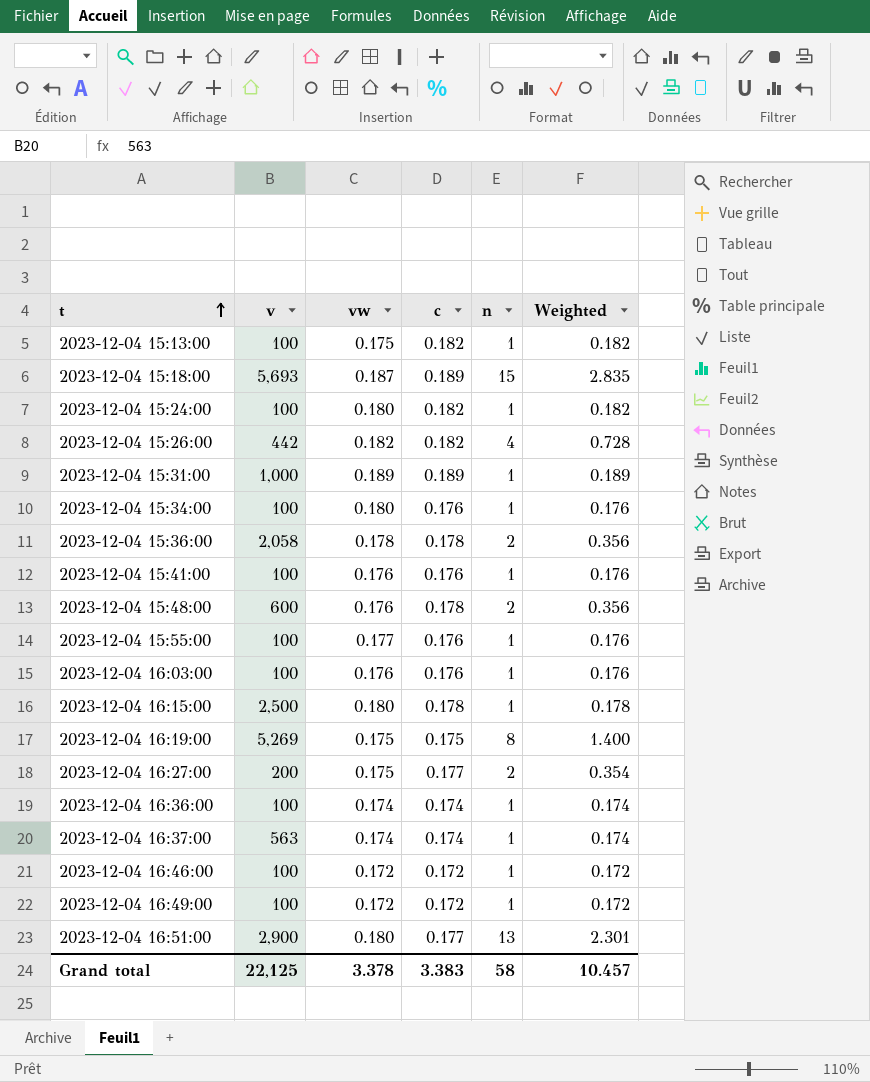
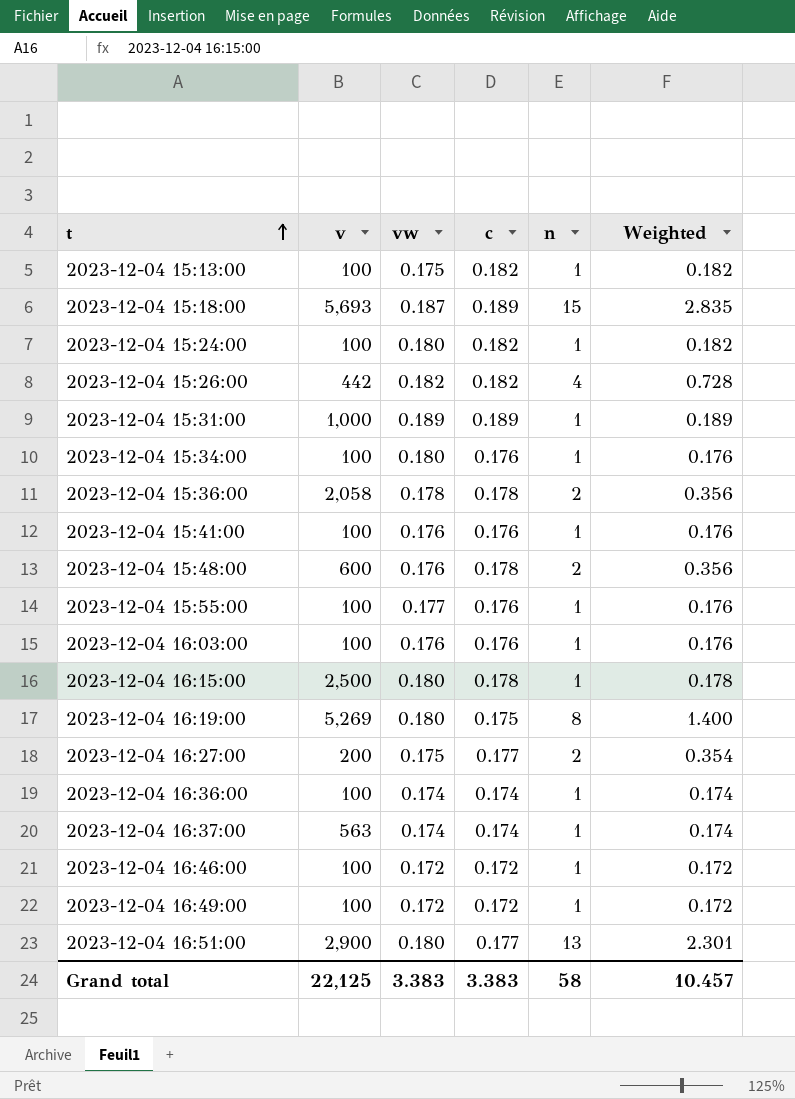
2023-12-04 16:19:00 | vw: 0.175 -> 0.180
Grand total | vw: 3.378 -> 3.383

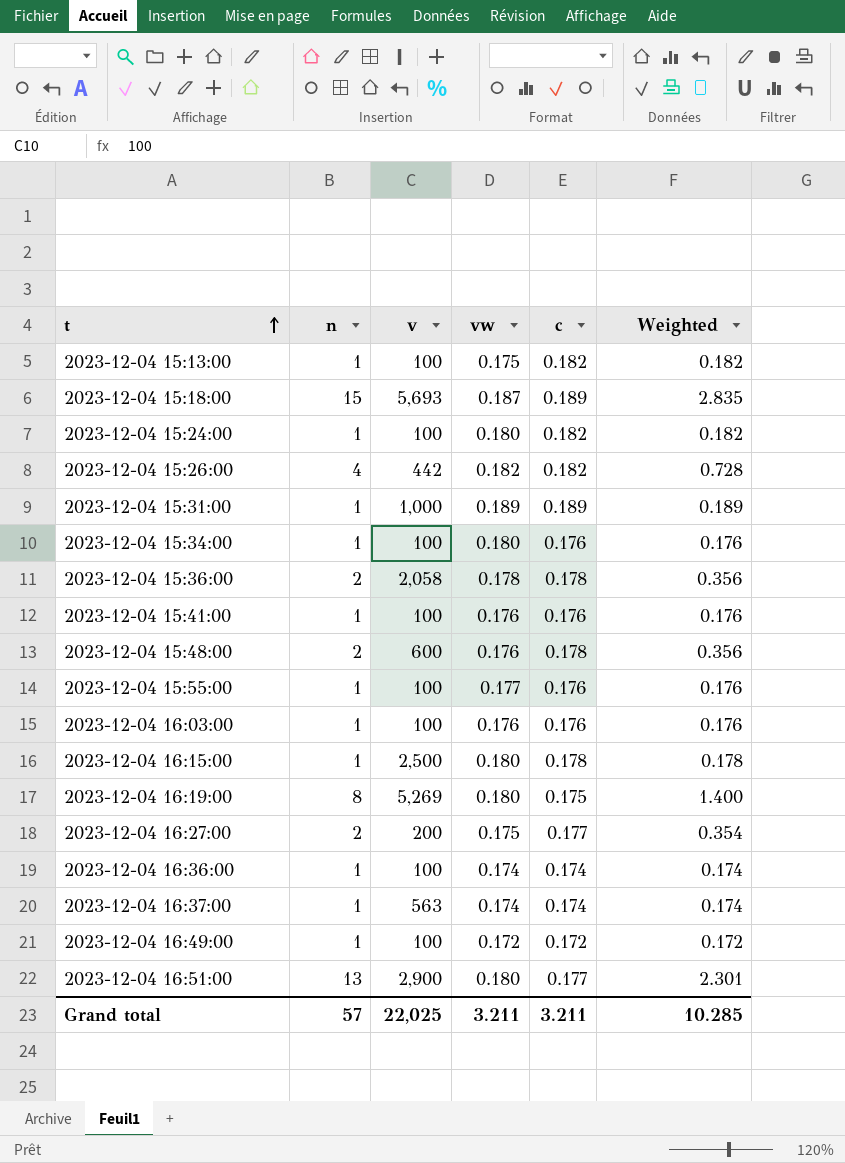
column n | position: 5 -> 2
row 2023-12-04 16:46:00: 100 | 0.172 | 0.172 | 1 | 0.172 -> none
Grand total | n: 58 -> 57
Grand total | v: 22,125 -> 22,025
Grand total | vw: 3.383 -> 3.211
Grand total | c: 3.383 -> 3.211
Grand total | Weighted: 10.457 -> 10.285

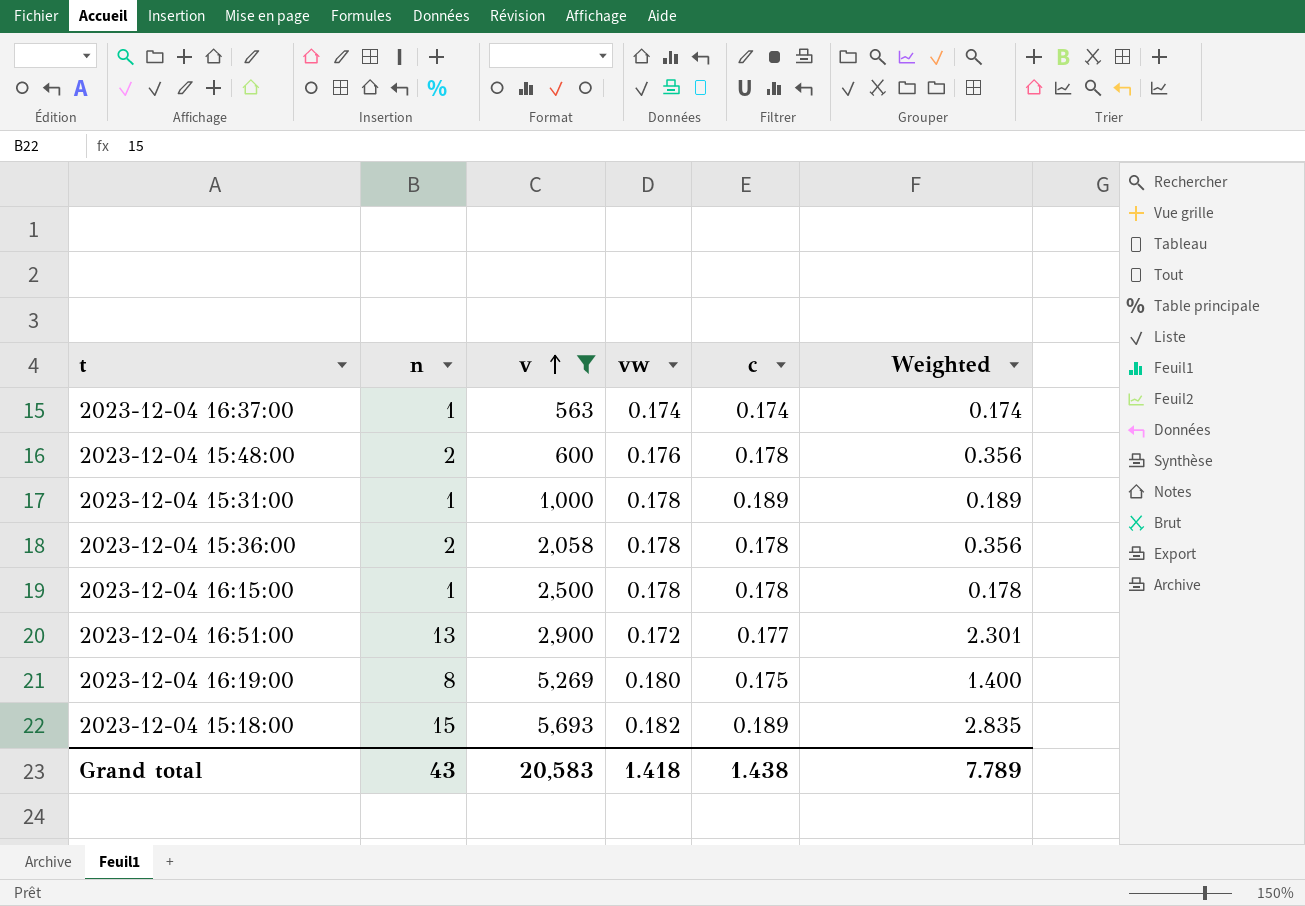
filter: none -> v >= 563
row order: t ascending -> v ascending
2023-12-04 15:31:00 | vw: 0.189 -> 0.178
2023-12-04 16:15:00 | vw: 0.180 -> 0.178
2023-12-04 16:51:00 | vw: 0.180 -> 0.172
2023-12-04 15:18:00 | vw: 0.187 -> 0.182
Grand total | n: 57 -> 43
Grand total | v: 22,025 -> 20,583
Grand total | vw: 3.211 -> 1.418
Grand total | c: 3.211 -> 1.438
Grand total | Weighted: 10.285 -> 7.789

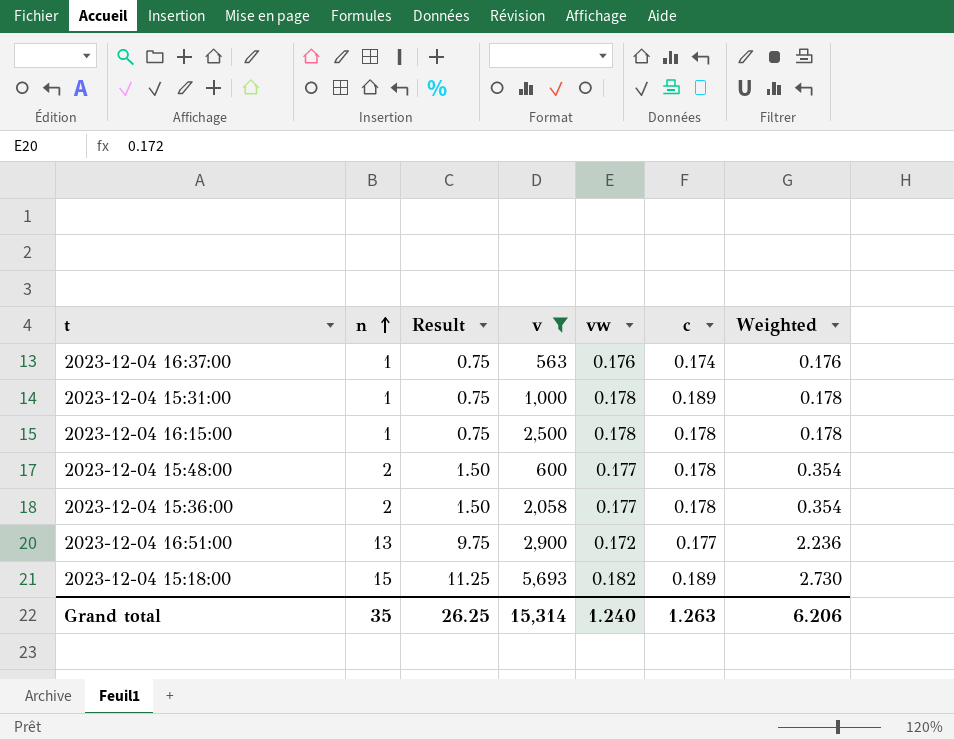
row order: v ascending -> n ascending
column Result | formula: none -> [n] * 0.75
column Weighted | formula: [n] * [c] -> [n] * [vw]
row 2023-12-04 16:19:00: 8 | 5,269 | 0.180 | 0.175 | 1.400 -> none
2023-12-04 16:37:00 | vw: 0.174 -> 0.176
2023-12-04 15:48:00 | vw: 0.176 -> 0.177
2023-12-04 15:36:00 | vw: 0.178 -> 0.177
Grand total | n: 43 -> 35
Grand total | v: 20,583 -> 15,314
Grand total | vw: 1.418 -> 1.240
Grand total | c: 1.438 -> 1.263
Grand total | Weighted: 7.789 -> 6.206

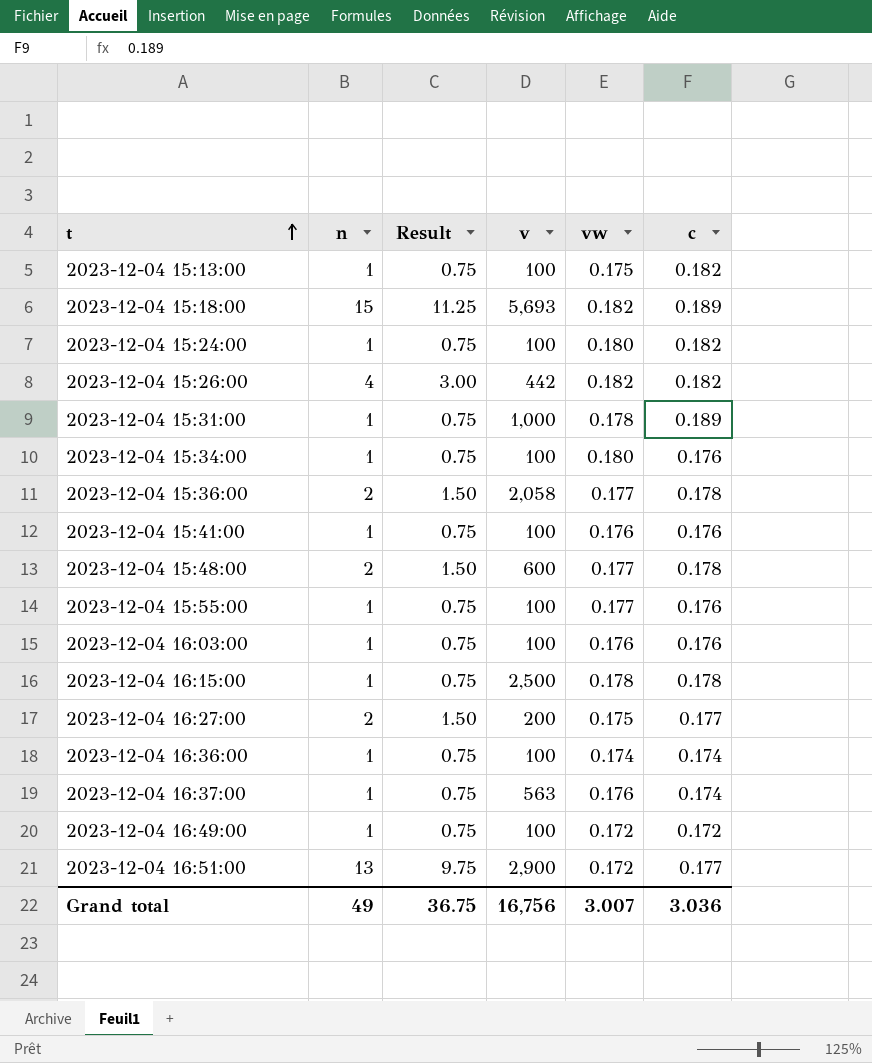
filter: v >= 563 -> none
row order: n ascending -> t ascending
column Weighted | formula: [n] * [vw] -> none
Grand total | n: 35 -> 49
Grand total | Result: 26.25 -> 36.75
Grand total | v: 15,314 -> 16,756
Grand total | vw: 1.240 -> 3.007
Grand total | c: 1.263 -> 3.036

